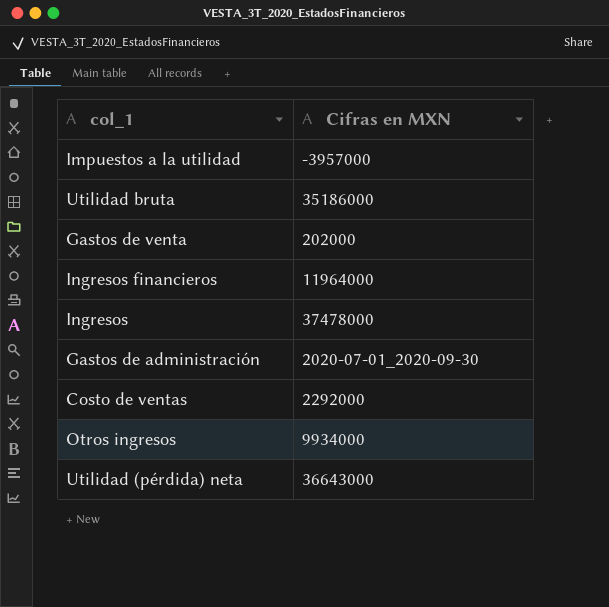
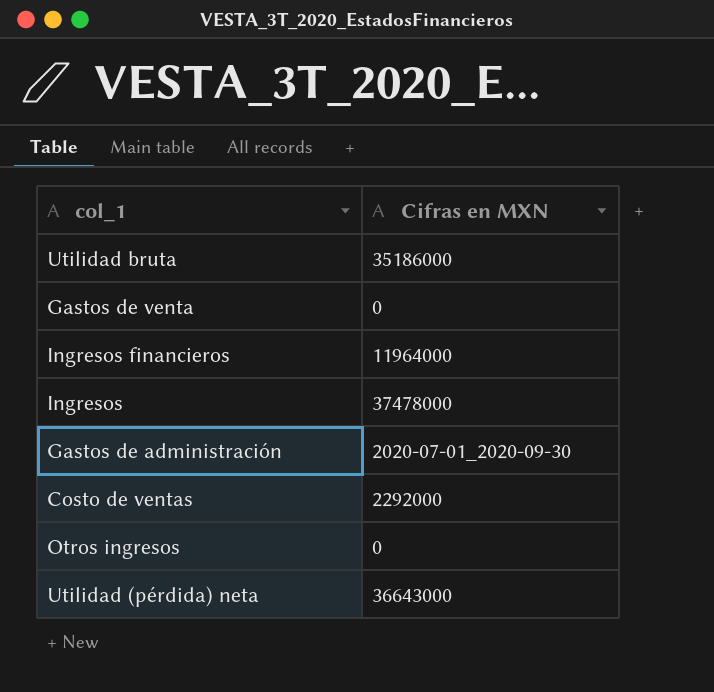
row Impuestos a la utilidad: -3957000 -> none
Gastos de venta | Cifras en MXN: 202000 -> 0
Otros ingresos | Cifras en MXN: 9934000 -> 0

